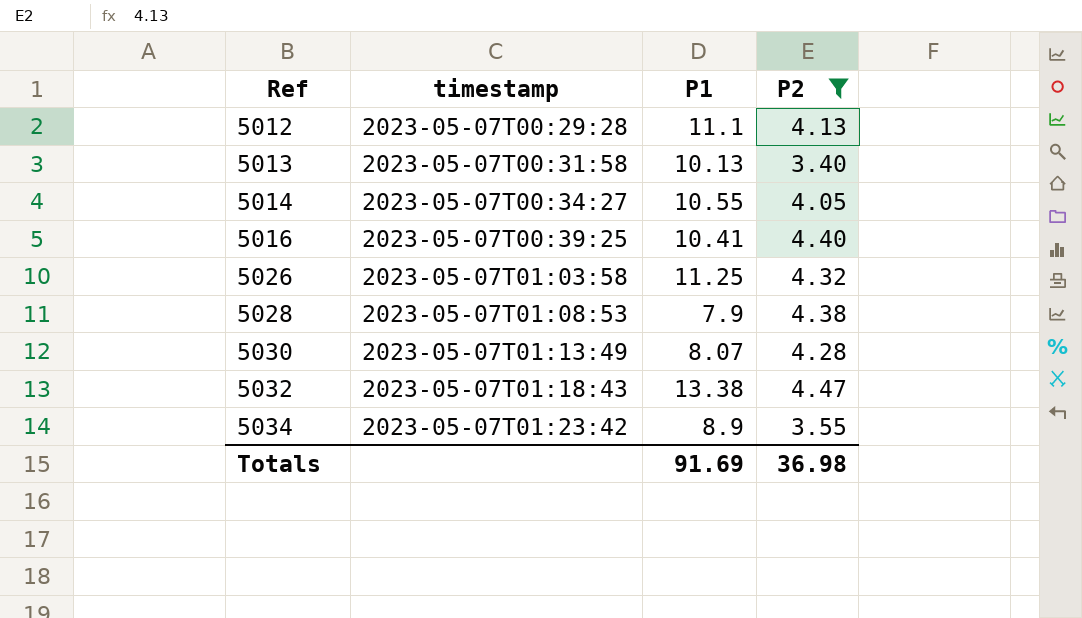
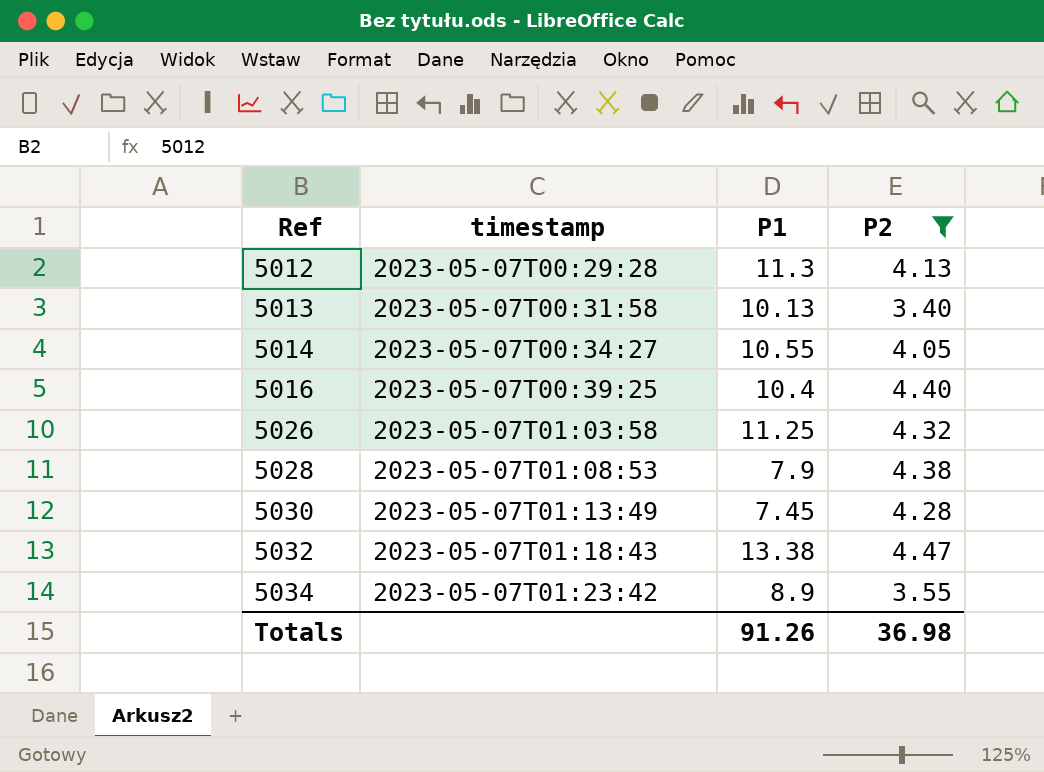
5012 | P1: 11.1 -> 11.3
5016 | P1: 10.41 -> 10.4
5030 | P1: 8.07 -> 7.45
Totals | P1: 91.69 -> 91.26

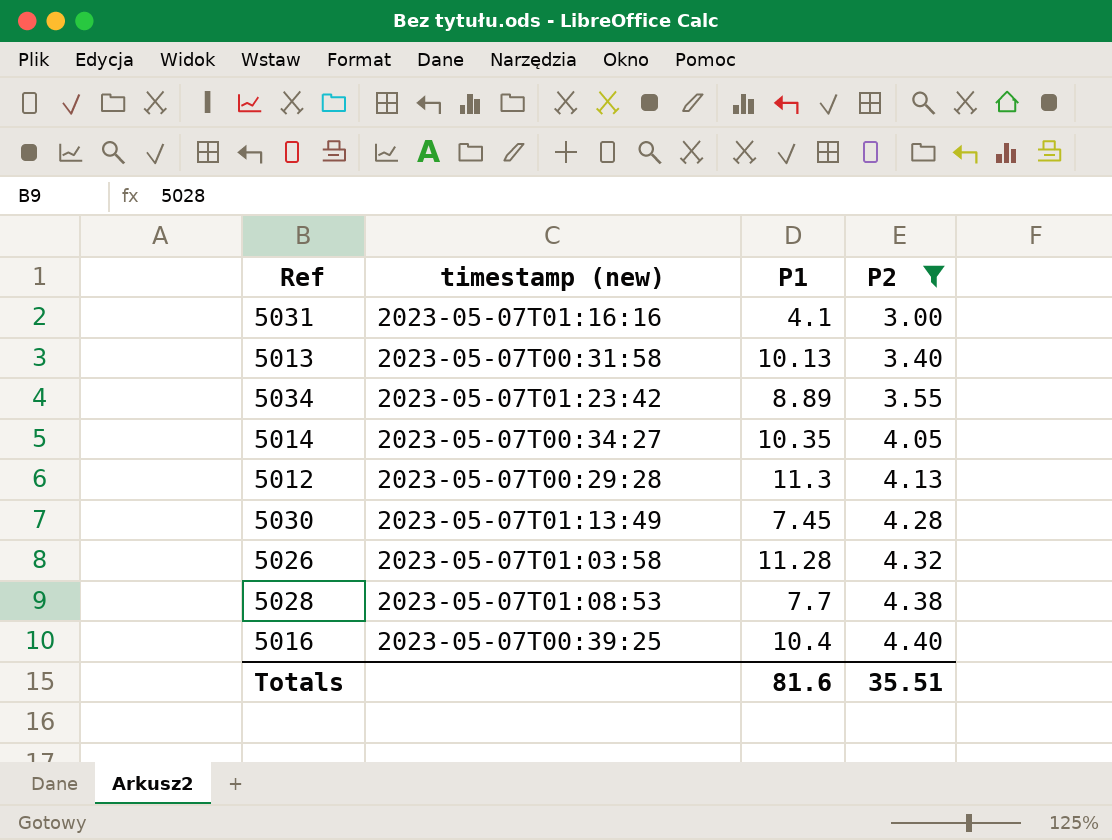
row order: Ref ascending -> P2 ascending
column name: timestamp -> timestamp (new)
row 5032: 2023-05-07T01:18:43 | 13.38 | 4.47 -> none
row 5031: none -> 2023-05-07T01:16:16 | 4.1 | 3.00
5034 | P1: 8.9 -> 8.89
5014 | P1: 10.55 -> 10.35
5026 | P1: 11.25 -> 11.28
5028 | P1: 7.9 -> 7.7
Totals | P1: 91.26 -> 81.6
Totals | P2: 36.98 -> 35.51

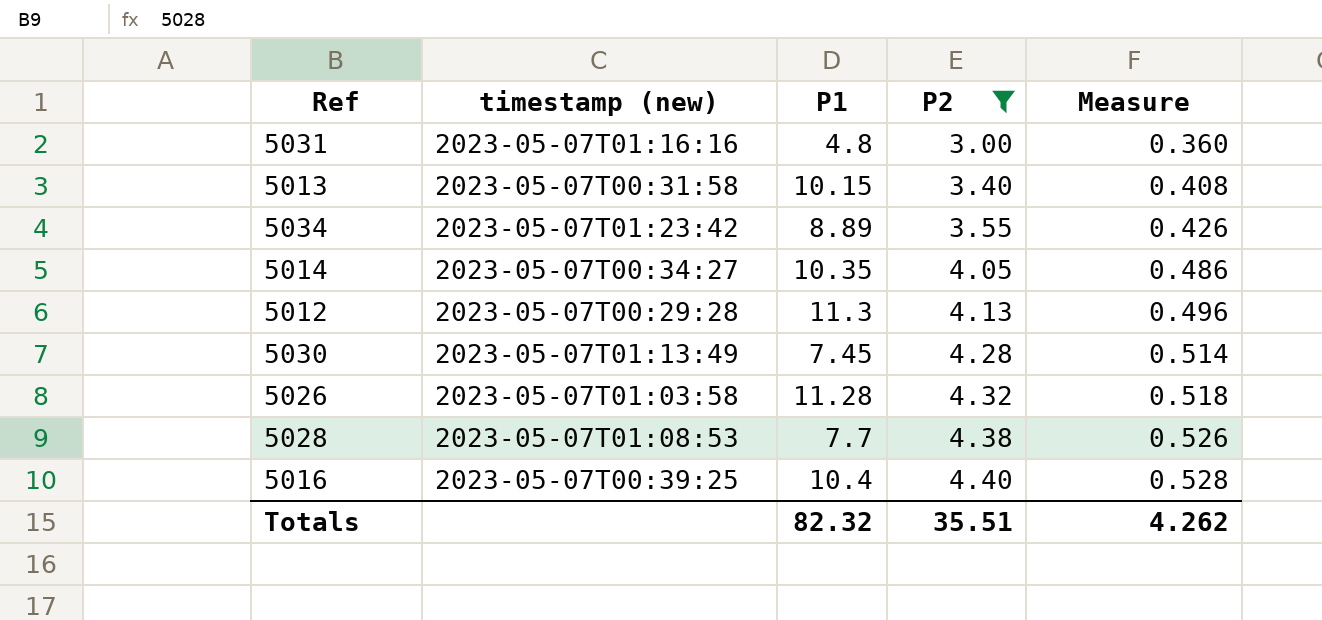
column Measure | formula: none -> [P2] * 0.12
5031 | P1: 4.1 -> 4.8
5013 | P1: 10.13 -> 10.15
Totals | P1: 81.6 -> 82.32

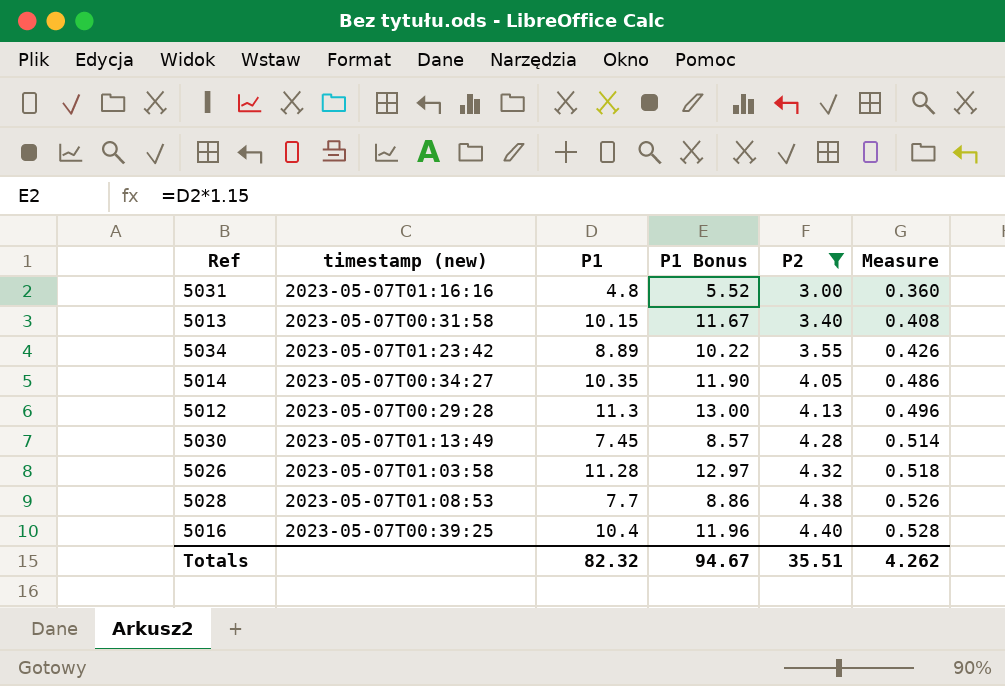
column P1 Bonus | formula: none -> [P1] * 1.15

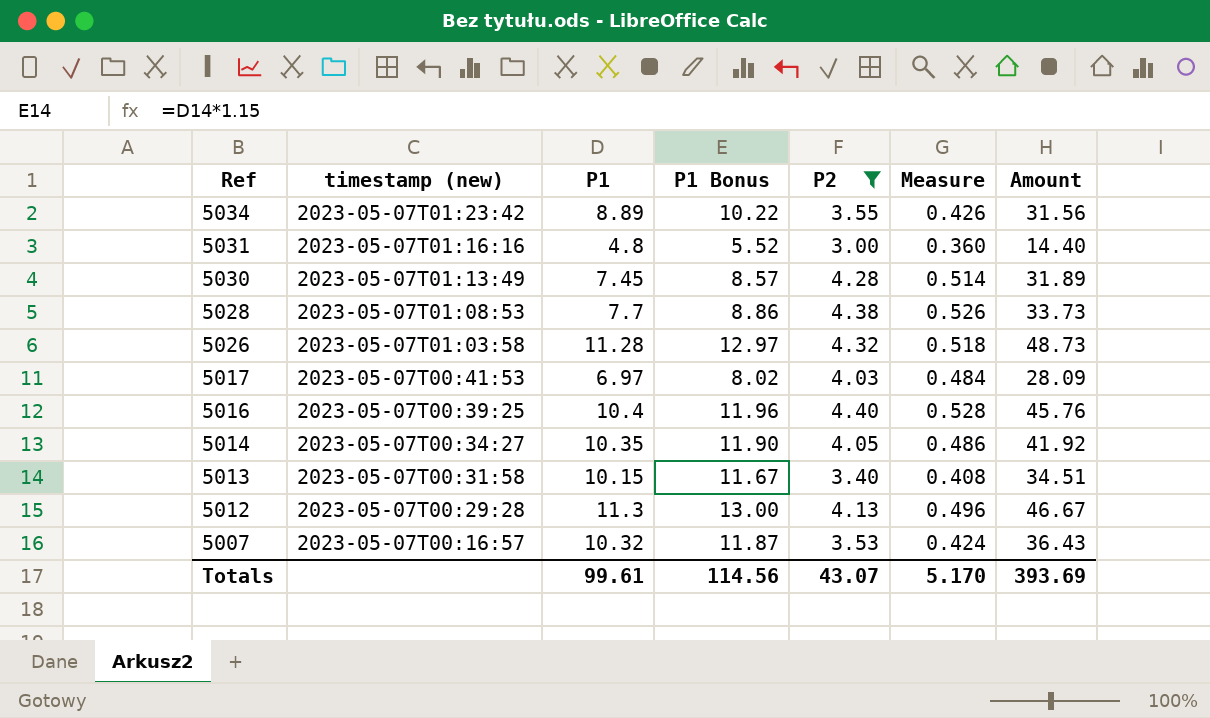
row order: P2 ascending -> Ref descending
column Amount | formula: none -> [P1] * [P2]
row 5017: none -> 2023-05-07T00:41:53 | 6.97 | 8.02 | 4.03 | 0.484 | 28.09
row 5007: none -> 2023-05-07T00:16:57 | 10.32 | 11.87 | 3.53 | 0.424 | 36.43
Totals | P1: 82.32 -> 99.61
Totals | P1 Bonus: 94.67 -> 114.56
Totals | P2: 35.51 -> 43.07
Totals | Measure: 4.262 -> 5.170

